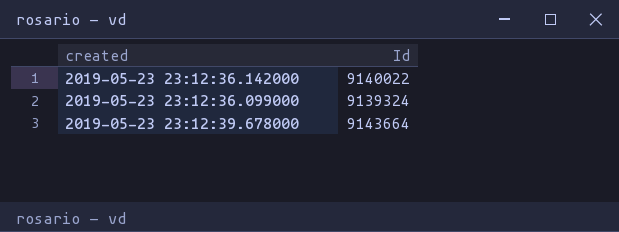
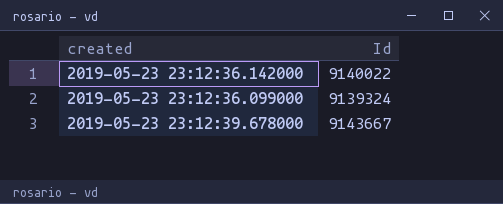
2019-05-23 23:12:39.678000 | Id: 9143664 -> 9143667

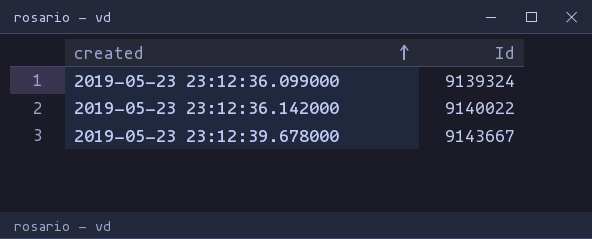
row order: none -> created ascending

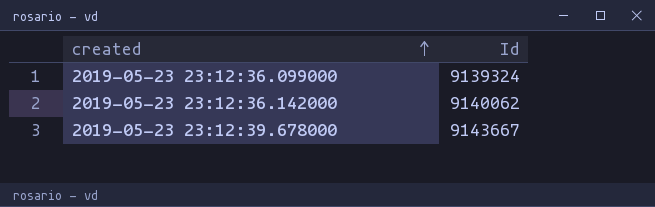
2019-05-23 23:12:36.142000 | Id: 9140022 -> 9140062

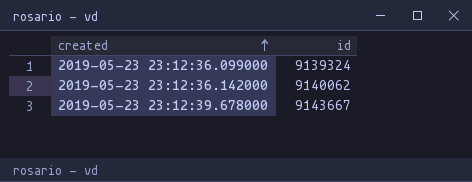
column name: Id -> id

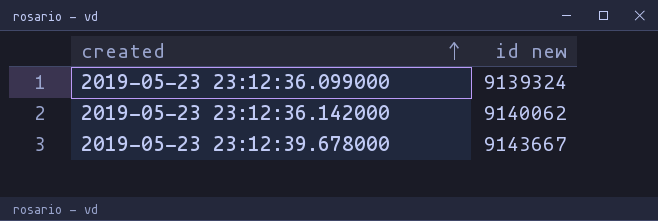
column name: id -> id new

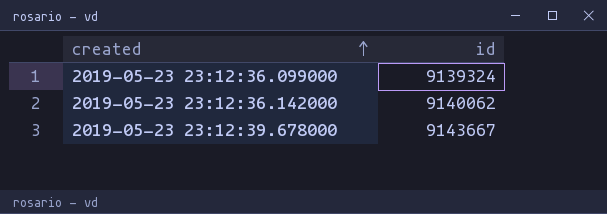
column name: id new -> id

